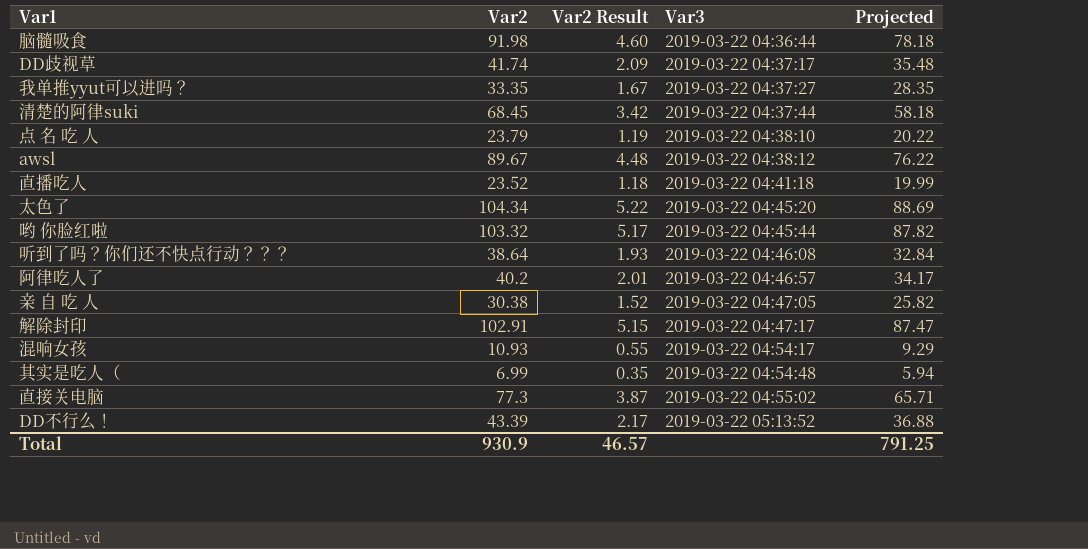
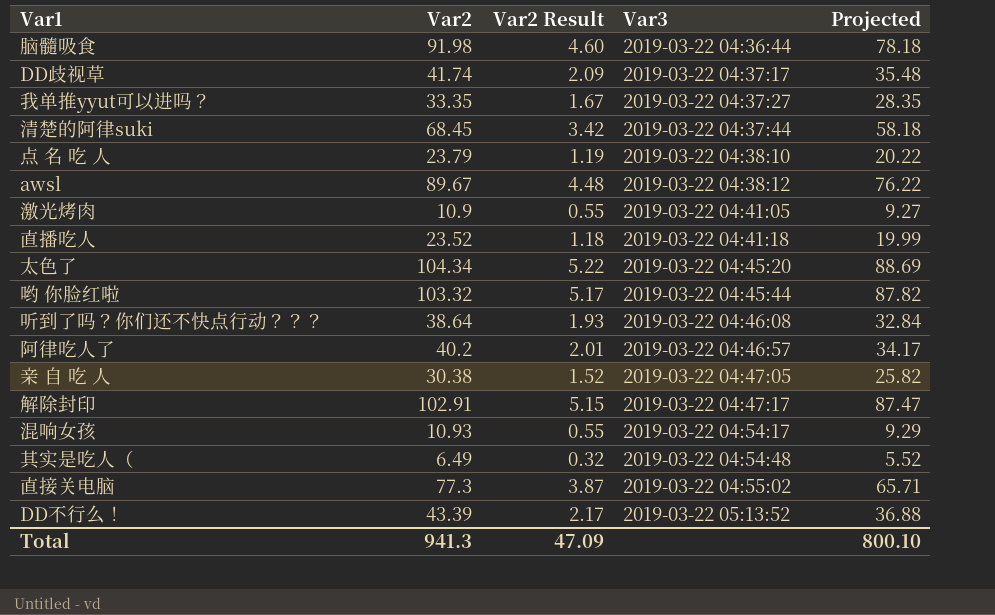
row 激光烤肉: none -> 10.9 | 0.55 | 2019-03-22 04:41:05 | 9.27
其实是吃人（ | Var2: 6.99 -> 6.49
其实是吃人（ | Var2 Result: 0.35 -> 0.32
其实是吃人（ | Projected: 5.94 -> 5.52
Total | Var2: 930.9 -> 941.3
Total | Var2 Result: 46.57 -> 47.09
Total | Projected: 791.25 -> 800.10

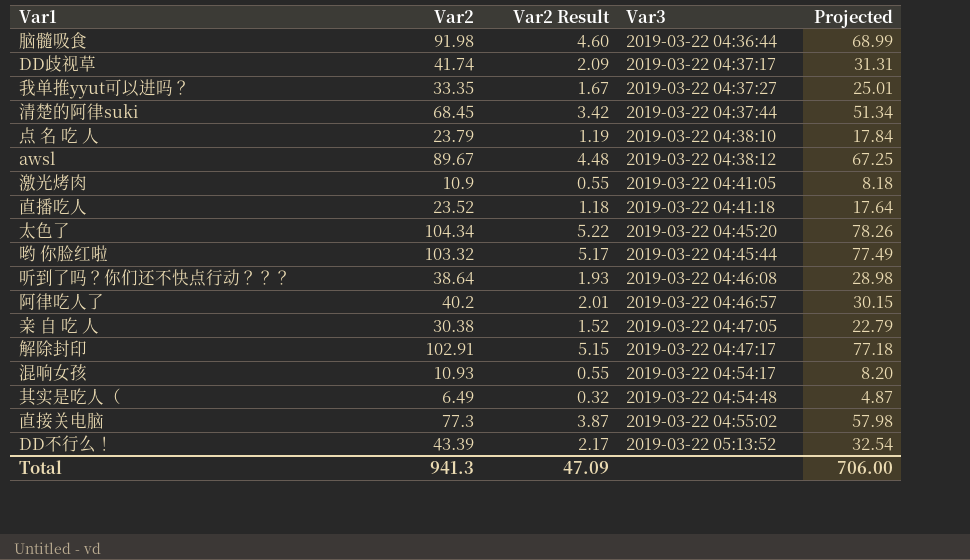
column Projected | formula: [Var2] * 0.85 -> [Var2] * 0.75
Total | Projected: 800.10 -> 706.00

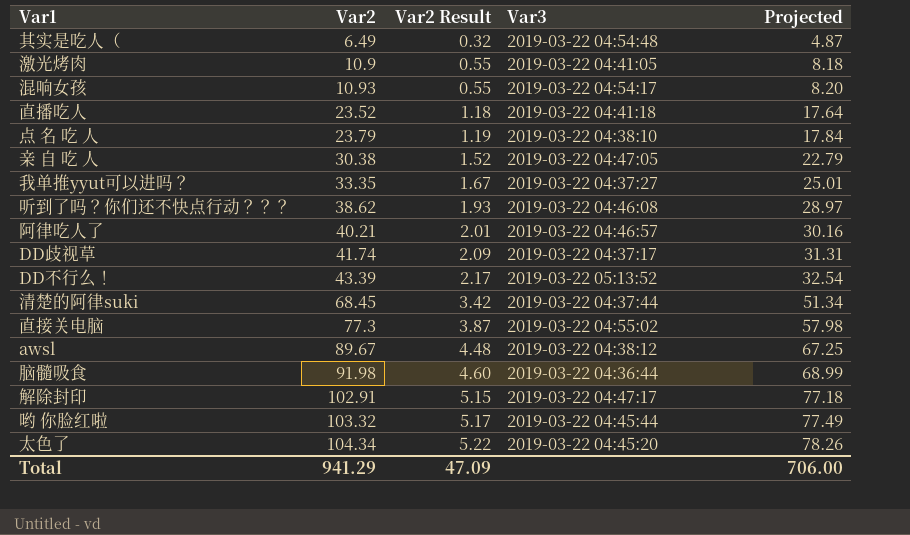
row order: Var3 ascending -> Var2 ascending
听到了吗？你们还不快点行动？？？ | Var2: 38.64 -> 38.62
听到了吗？你们还不快点行动？？？ | Projected: 28.98 -> 28.97
阿律吃人了 | Var2: 40.2 -> 40.21
阿律吃人了 | Projected: 30.15 -> 30.16
Total | Var2: 941.3 -> 941.29

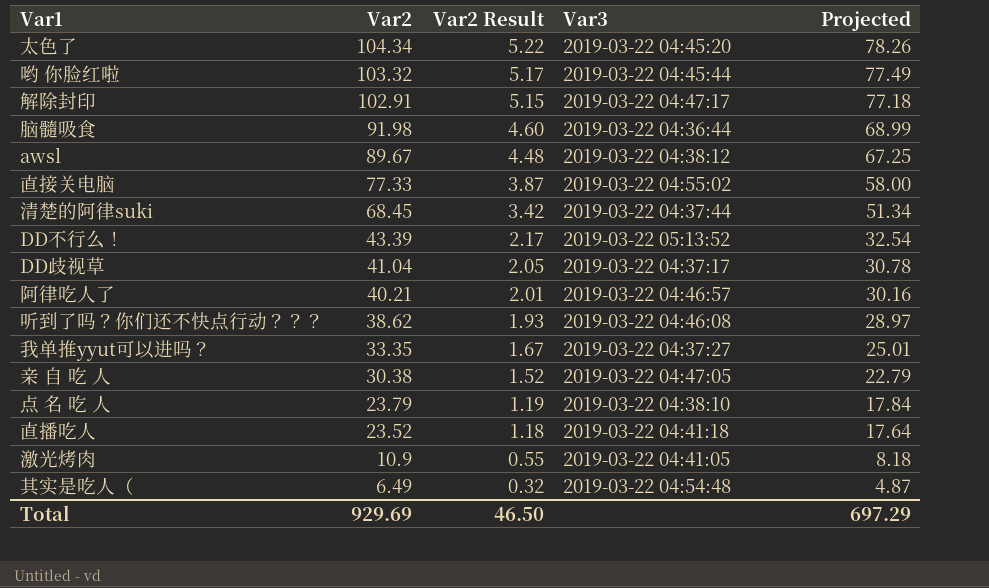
row order: Var2 ascending -> Var2 descending
row 混响女孩: 10.93 | 0.55 | 2019-03-22 04:54:17 | 8.20 -> none
直接关电脑 | Var2: 77.3 -> 77.33
直接关电脑 | Projected: 57.98 -> 58.00
DD歧视草 | Var2: 41.74 -> 41.04
DD歧视草 | Var2 Result: 2.09 -> 2.05
DD歧视草 | Projected: 31.31 -> 30.78
Total | Var2: 941.29 -> 929.69
Total | Var2 Result: 47.09 -> 46.50
Total | Projected: 706.00 -> 697.29

